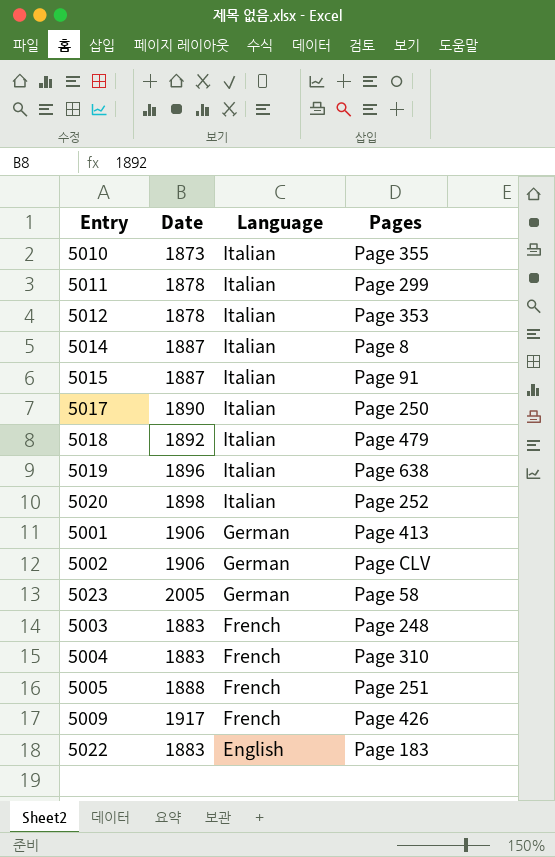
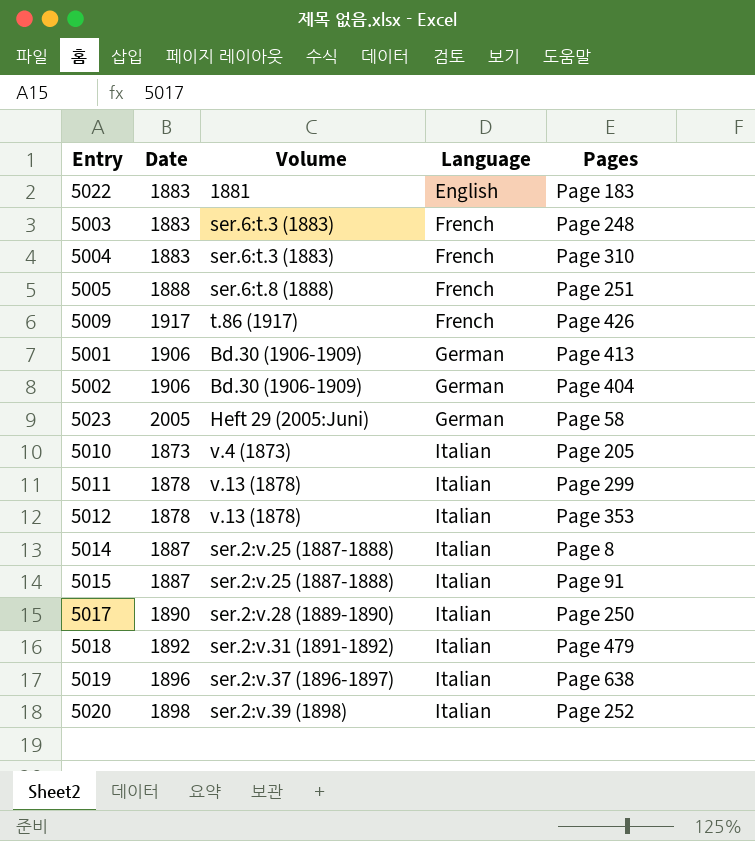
row order: Language descending -> Language ascending
column Volume | position: none -> 3
5002 | Pages: Page CLV -> Page 404
5010 | Pages: Page 355 -> Page 205

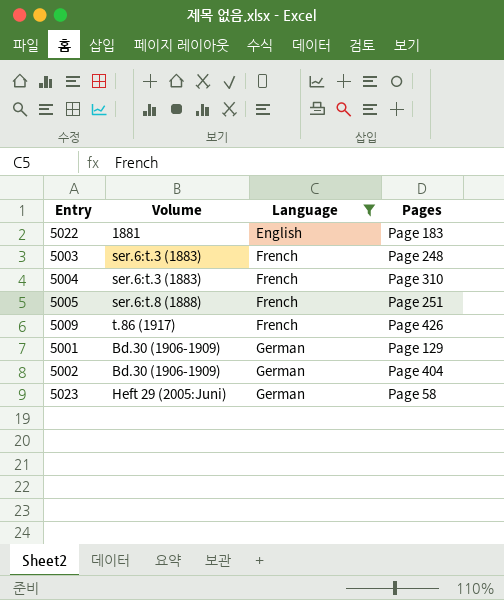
filter: none -> Language != Italian
column Date | position: 2 -> none
5001 | Pages: Page 413 -> Page 129

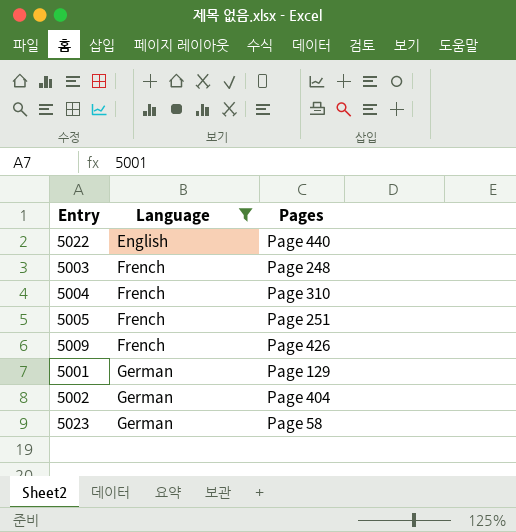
column Volume | position: 2 -> none
5022 | Pages: Page 183 -> Page 440

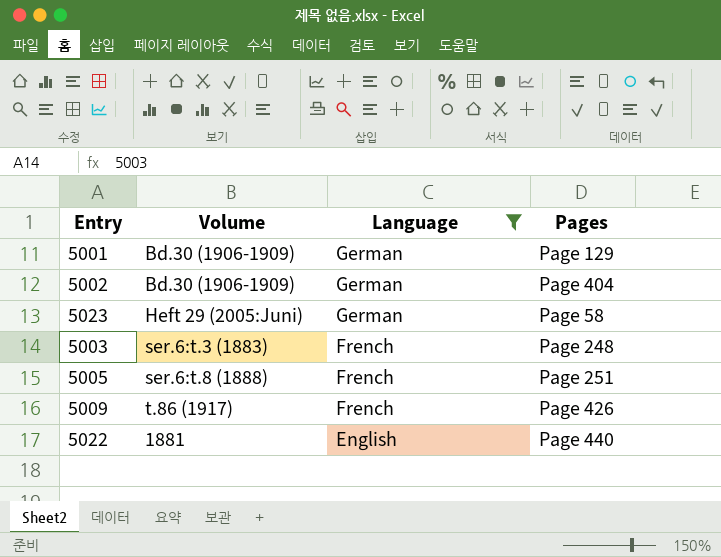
row order: Language ascending -> Language descending
column Volume | position: none -> 2
row 5004: French | Page 310 -> none

